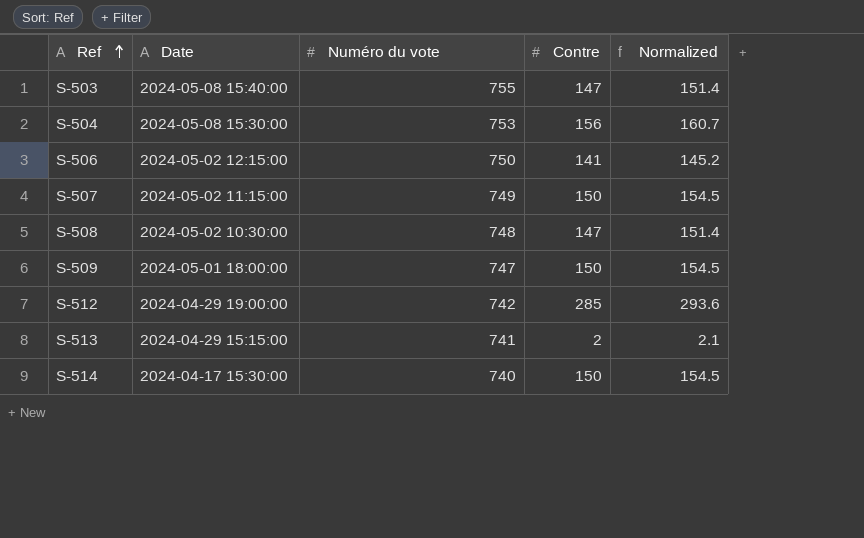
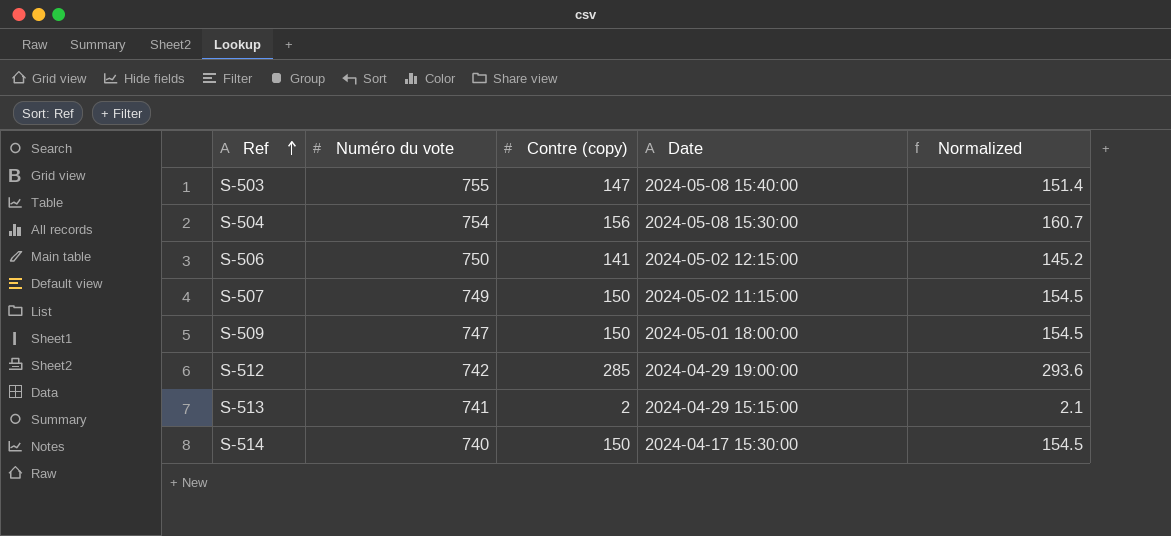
column name: Contre -> Contre (copy)
column Date | position: 2 -> 4
row S-508: 2024-05-02 10:30:00 | 748 | 147 | 151.4 -> none
S-504 | Numéro du vote: 753 -> 754

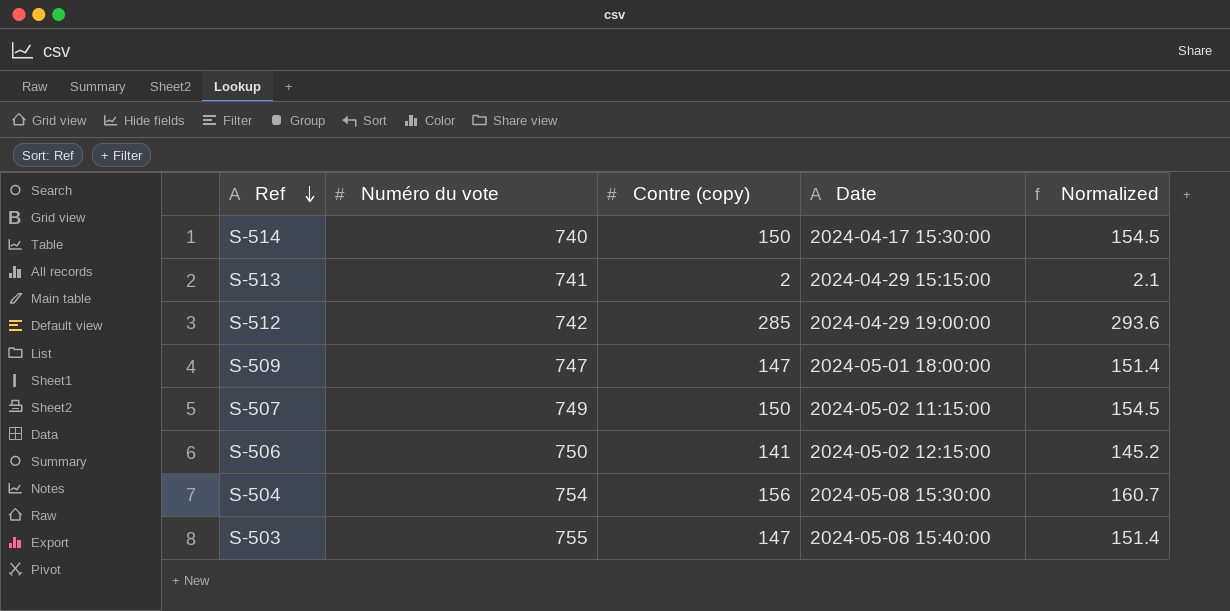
row order: Ref ascending -> Ref descending
S-509 | Contre (copy): 150 -> 147
S-509 | Normalized: 154.5 -> 151.4

